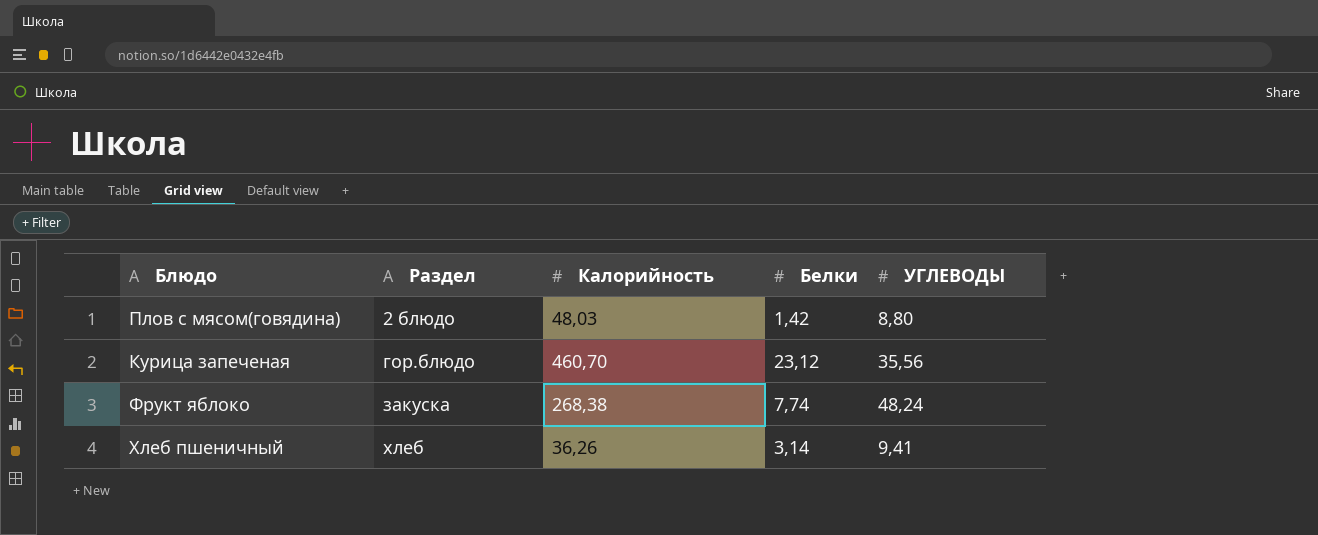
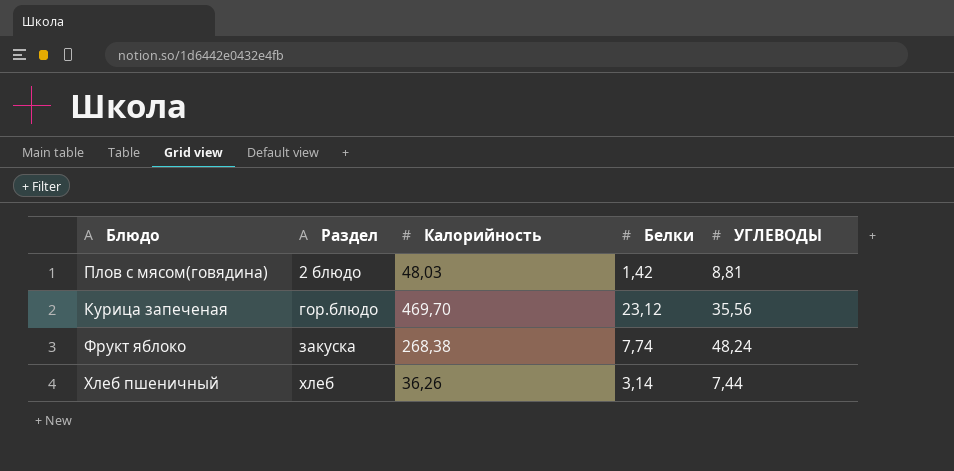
Плов с мясом(говядина) | УГЛЕВОДЫ: 8,80 -> 8,81
Курица запеченая | Калорийность: 460,70 -> 469,70
Хлеб пшеничный | УГЛЕВОДЫ: 9,41 -> 7,44

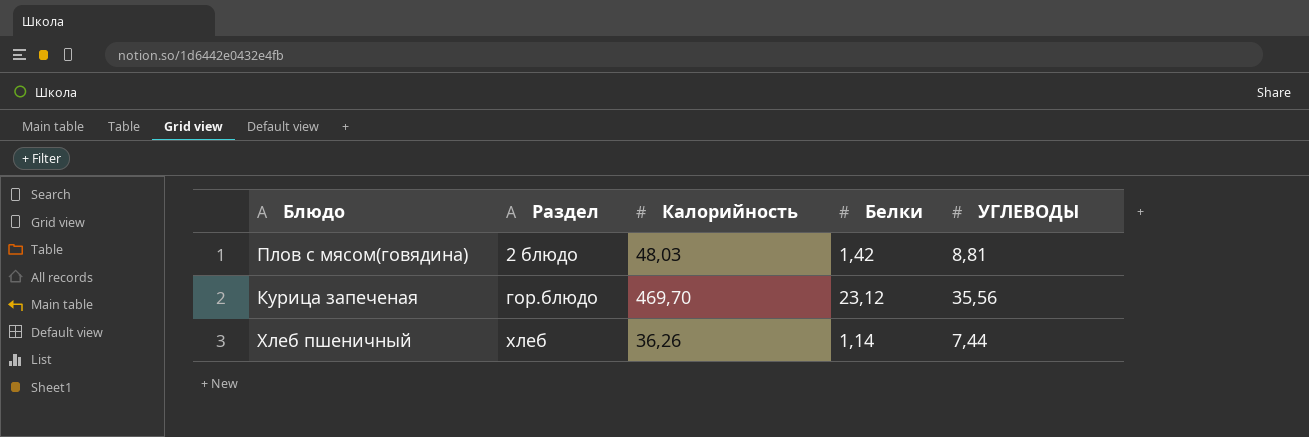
row Фрукт яблоко: закуска | 268,38 | 7,74 | 48,24 -> none
Хлеб пшеничный | Белки: 3,14 -> 1,14

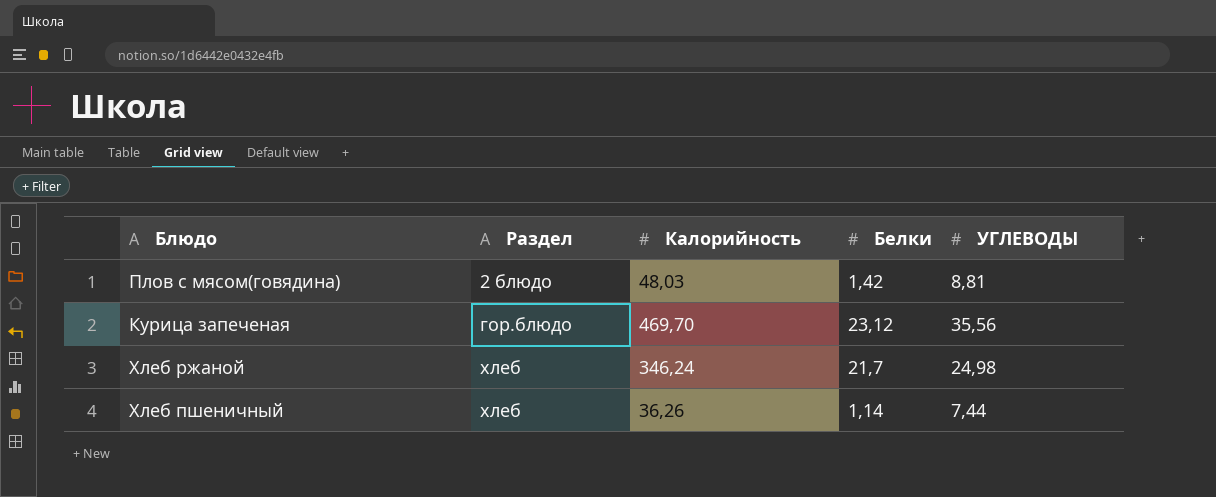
row Хлеб ржаной: none -> хлеб | 346,24 | 21,7 | 24,98

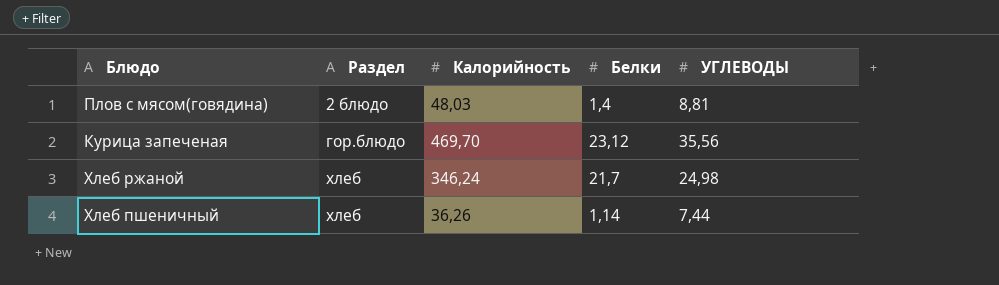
Плов с мясом(говядина) | Белки: 1,42 -> 1,4

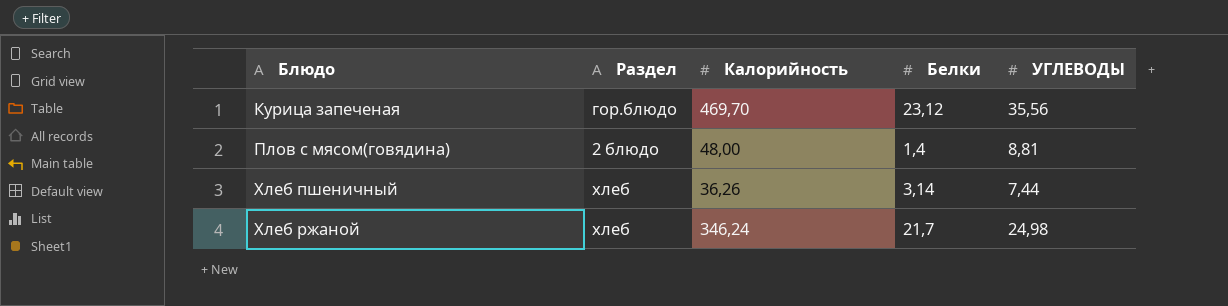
row order: Раздел ascending -> Блюдо ascending
Плов с мясом(говядина) | Калорийность: 48,03 -> 48,00
Хлеб пшеничный | Белки: 1,14 -> 3,14

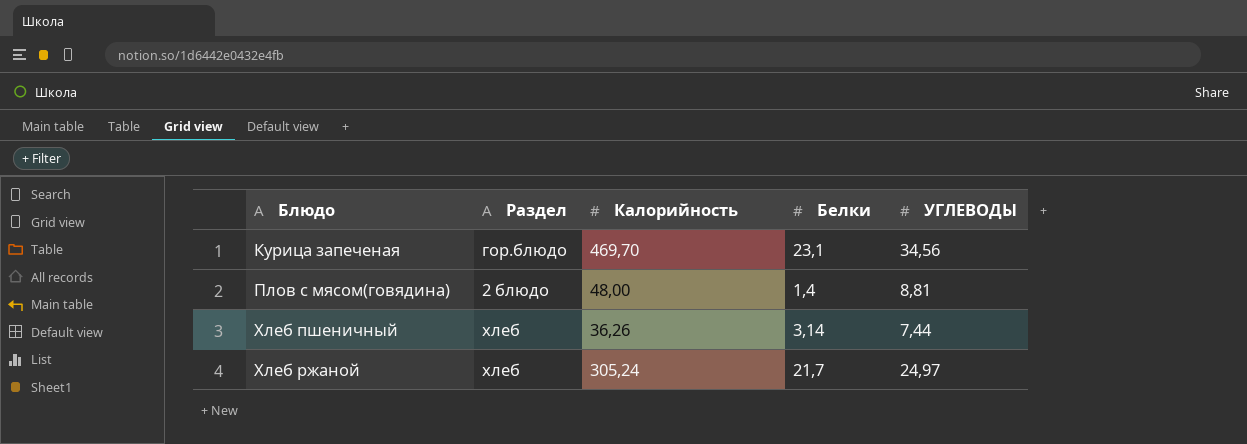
Курица запеченая | Белки: 23,12 -> 23,1
Курица запеченая | УГЛЕВОДЫ: 35,56 -> 34,56
Хлеб ржаной | Калорийность: 346,24 -> 305,24
Хлеб ржаной | УГЛЕВОДЫ: 24,98 -> 24,97

